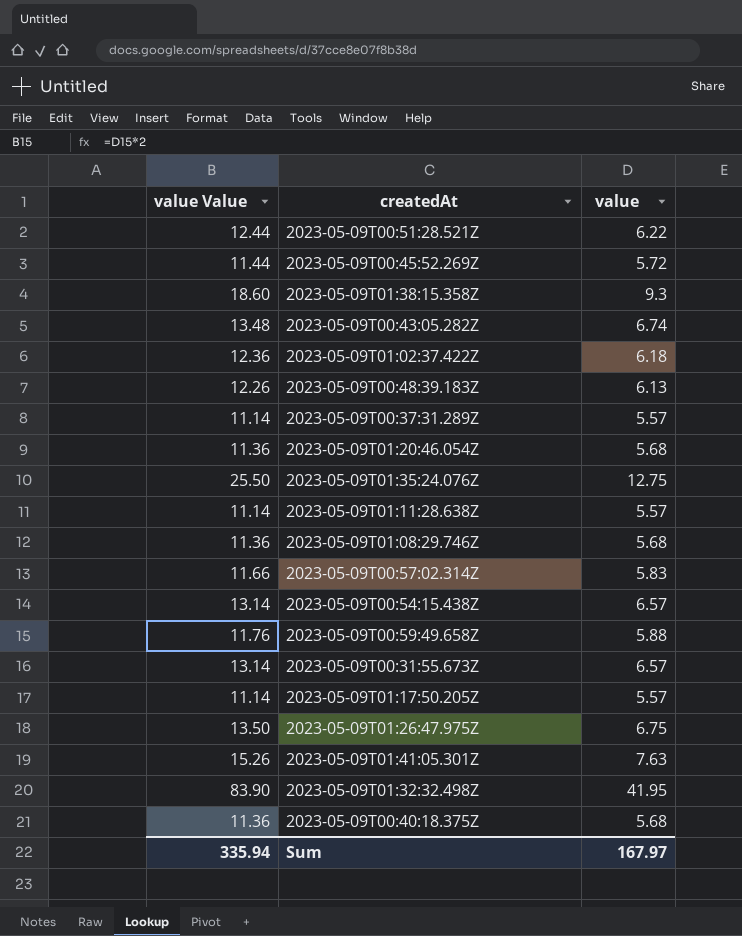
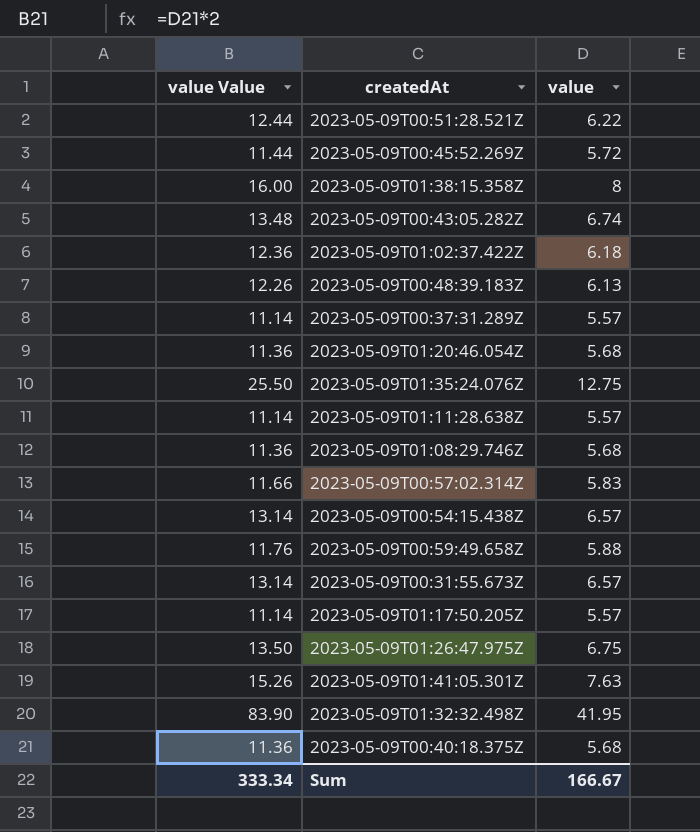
2023-05-09T01:38:15.358Z | value Value: 18.60 -> 16.00
2023-05-09T01:38:15.358Z | value: 9.3 -> 8
Sum | value Value: 335.94 -> 333.34
Sum | value: 167.97 -> 166.67

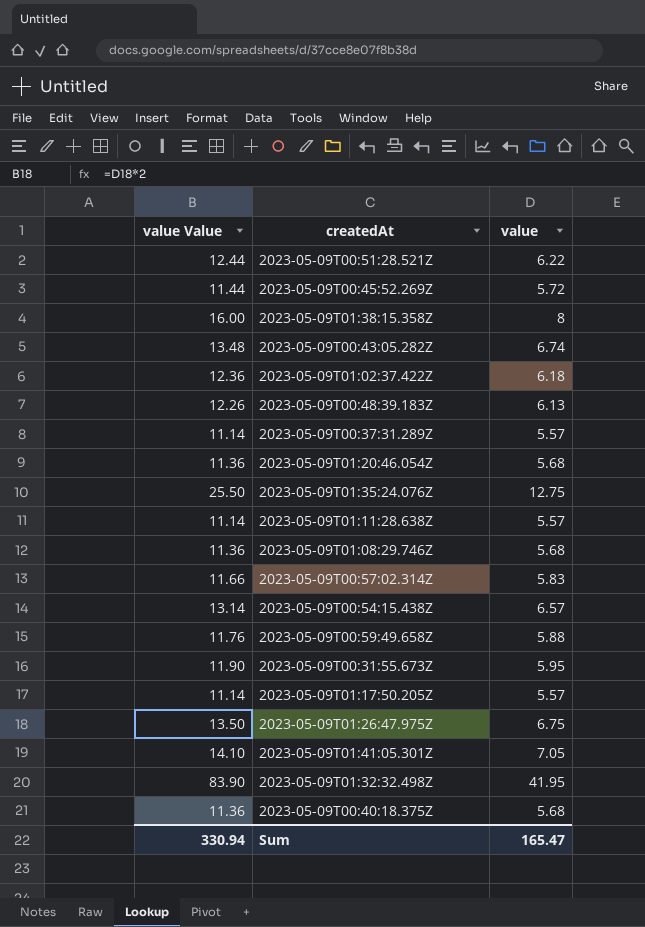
2023-05-09T00:31:55.673Z | value Value: 13.14 -> 11.90
2023-05-09T00:31:55.673Z | value: 6.57 -> 5.95
2023-05-09T01:41:05.301Z | value Value: 15.26 -> 14.10
2023-05-09T01:41:05.301Z | value: 7.63 -> 7.05
Sum | value Value: 333.34 -> 330.94
Sum | value: 166.67 -> 165.47

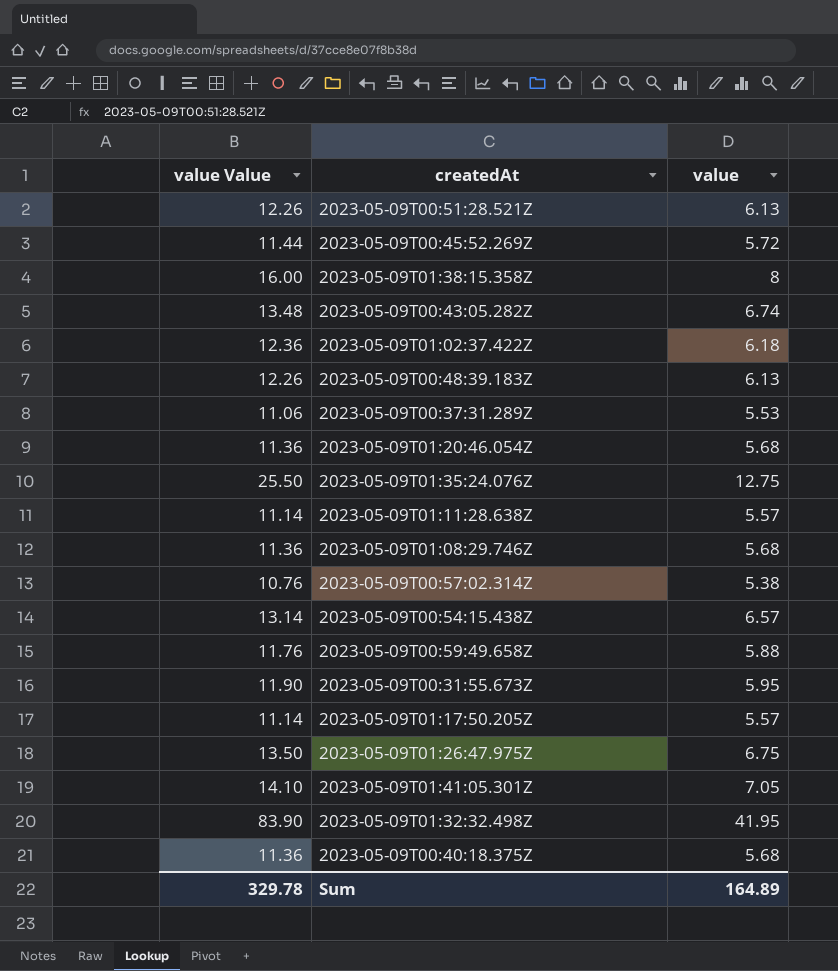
2023-05-09T00:51:28.521Z | value Value: 12.44 -> 12.26
2023-05-09T00:51:28.521Z | value: 6.22 -> 6.13
2023-05-09T00:37:31.289Z | value Value: 11.14 -> 11.06
2023-05-09T00:37:31.289Z | value: 5.57 -> 5.53
2023-05-09T00:57:02.314Z | value Value: 11.66 -> 10.76
2023-05-09T00:57:02.314Z | value: 5.83 -> 5.38
Sum | value Value: 330.94 -> 329.78
Sum | value: 165.47 -> 164.89

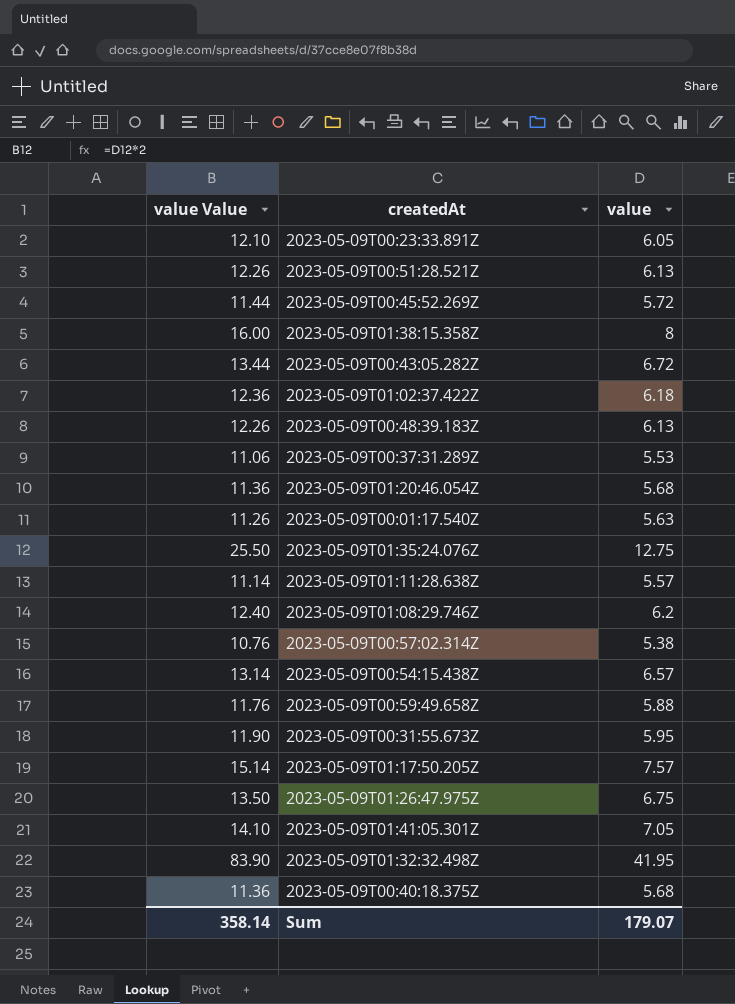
row 2023-05-09T00:23:33.891Z: none -> 12.10 | 6.05
2023-05-09T00:43:05.282Z | value Value: 13.48 -> 13.44
2023-05-09T00:43:05.282Z | value: 6.74 -> 6.72
row 2023-05-09T00:01:17.540Z: none -> 11.26 | 5.63
2023-05-09T01:08:29.746Z | value Value: 11.36 -> 12.40
2023-05-09T01:08:29.746Z | value: 5.68 -> 6.2
2023-05-09T01:17:50.205Z | value Value: 11.14 -> 15.14
2023-05-09T01:17:50.205Z | value: 5.57 -> 7.57
Sum | value Value: 329.78 -> 358.14
Sum | value: 164.89 -> 179.07

